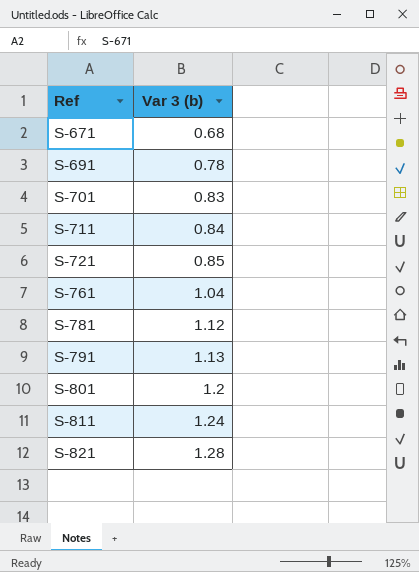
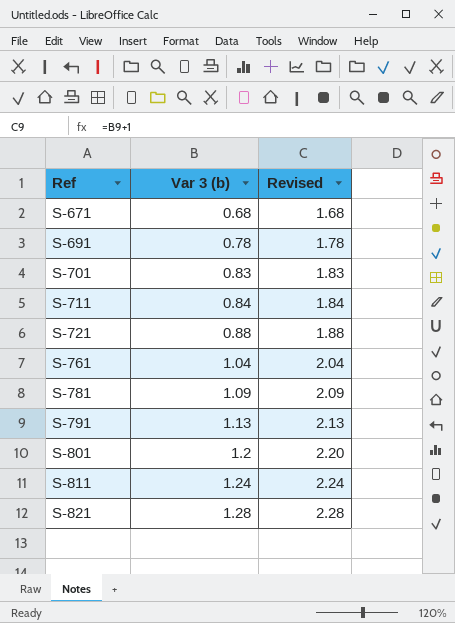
column Revised | formula: none -> [Var 3 (b)] + 1
S-721 | Var 3 (b): 0.85 -> 0.88
S-781 | Var 3 (b): 1.12 -> 1.09

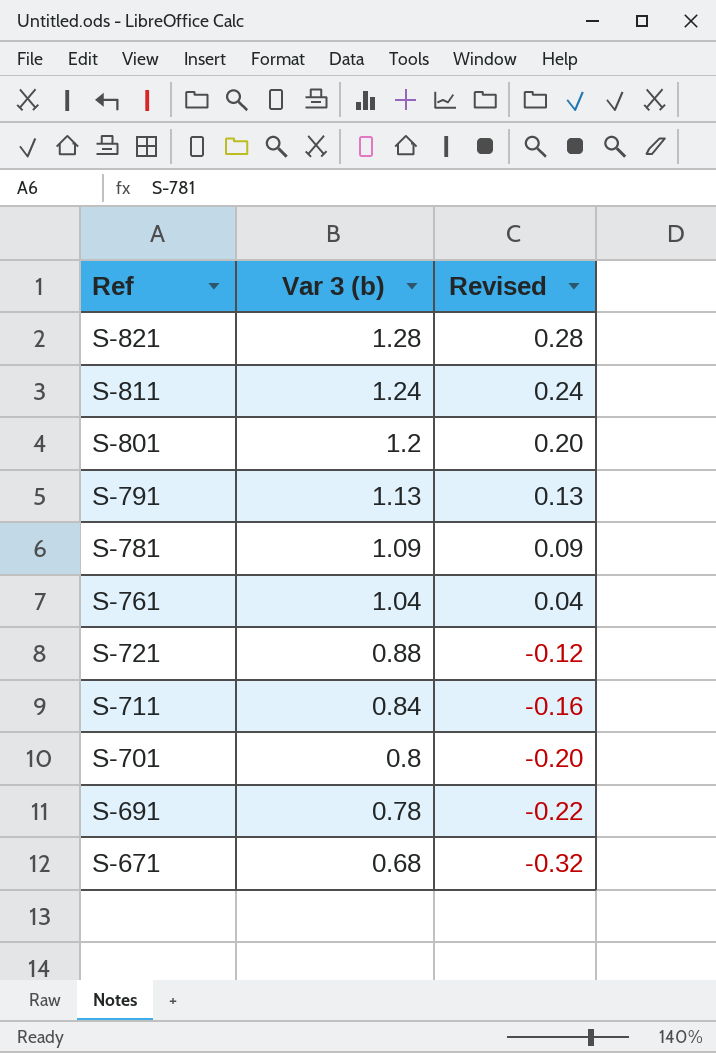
row order: Ref ascending -> Ref descending
column Revised | formula: [Var 3 (b)] + 1 -> [Var 3 (b)] - 1
S-701 | Var 3 (b): 0.83 -> 0.8

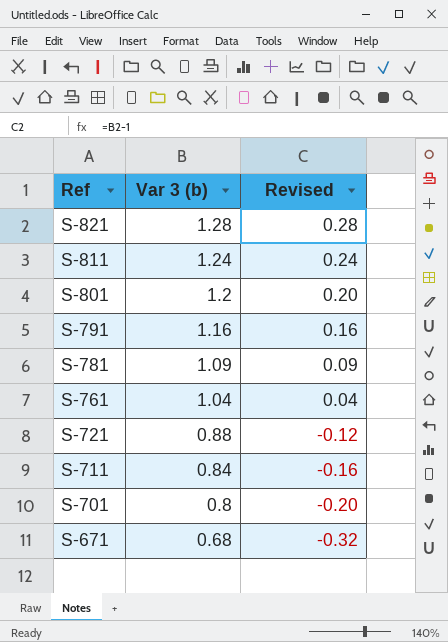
row S-691: 0.78 | -0.22 -> none
S-791 | Var 3 (b): 1.13 -> 1.16
S-791 | Revised: 0.13 -> 0.16

